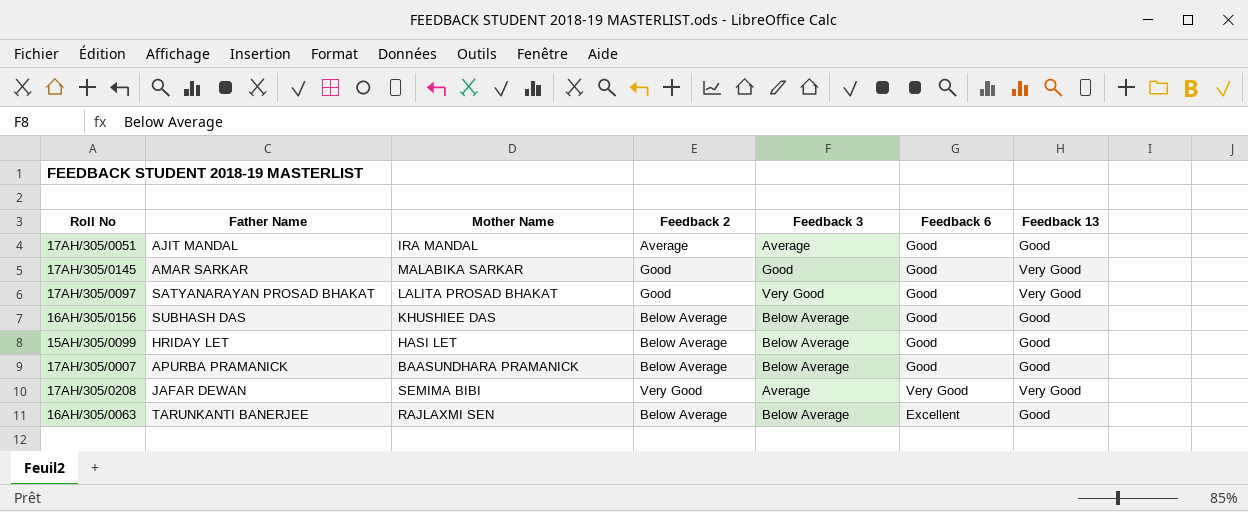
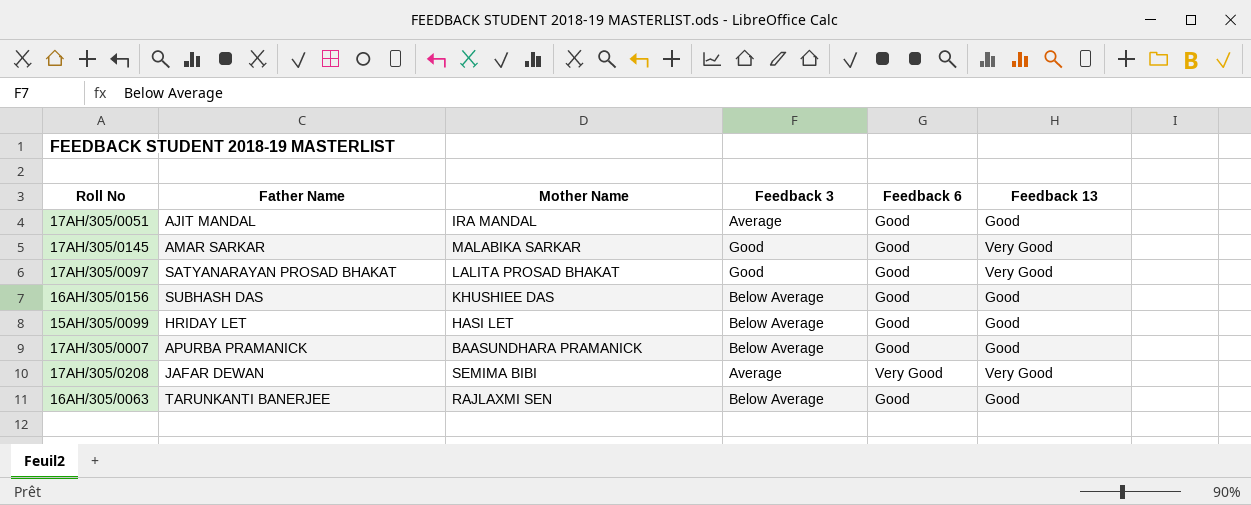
column Feedback 2 | position: 4 -> none
17AH/305/0097 | Feedback 3: Very Good -> Good
16AH/305/0063 | Feedback 6: Excellent -> Good

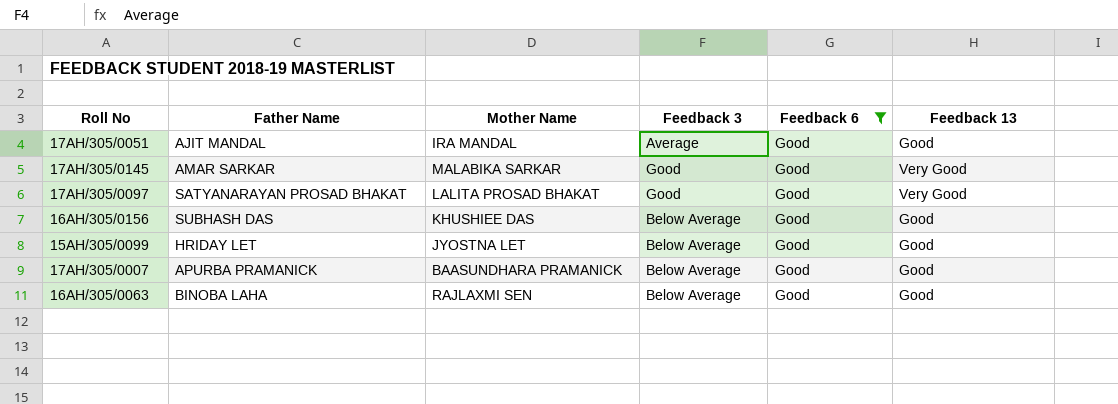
filter: none -> Feedback 6 = Good
15AH/305/0099 | Mother Name: HASI LET -> JYOSTNA LET
16AH/305/0063 | Father Name: TARUNKANTI BANERJEE -> BINOBA LAHA

